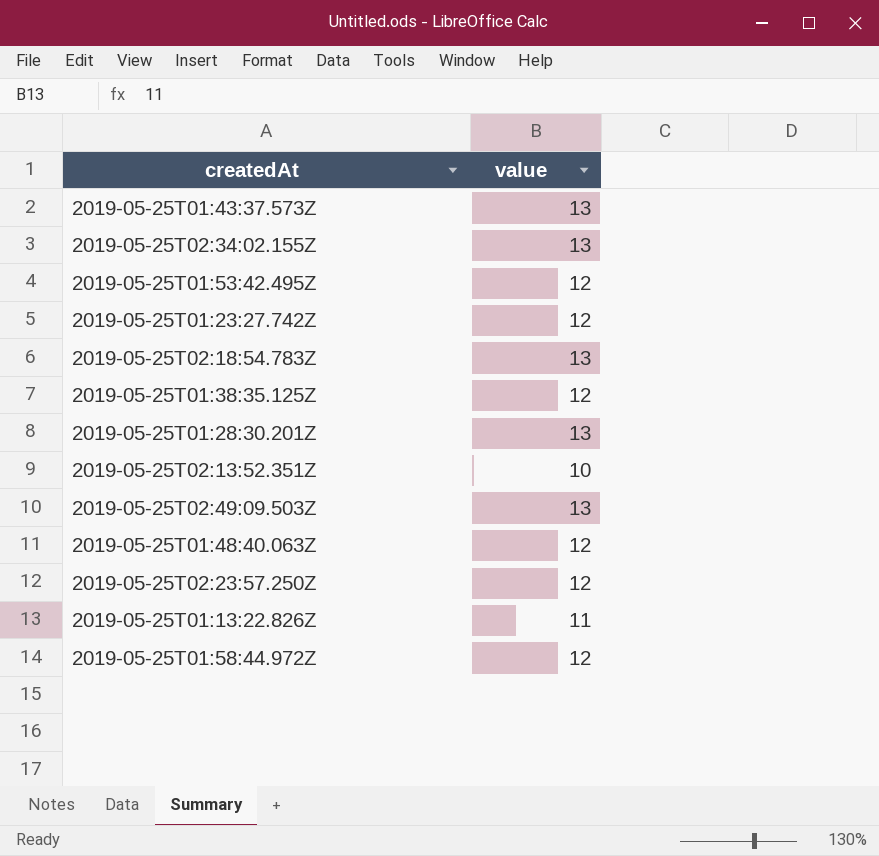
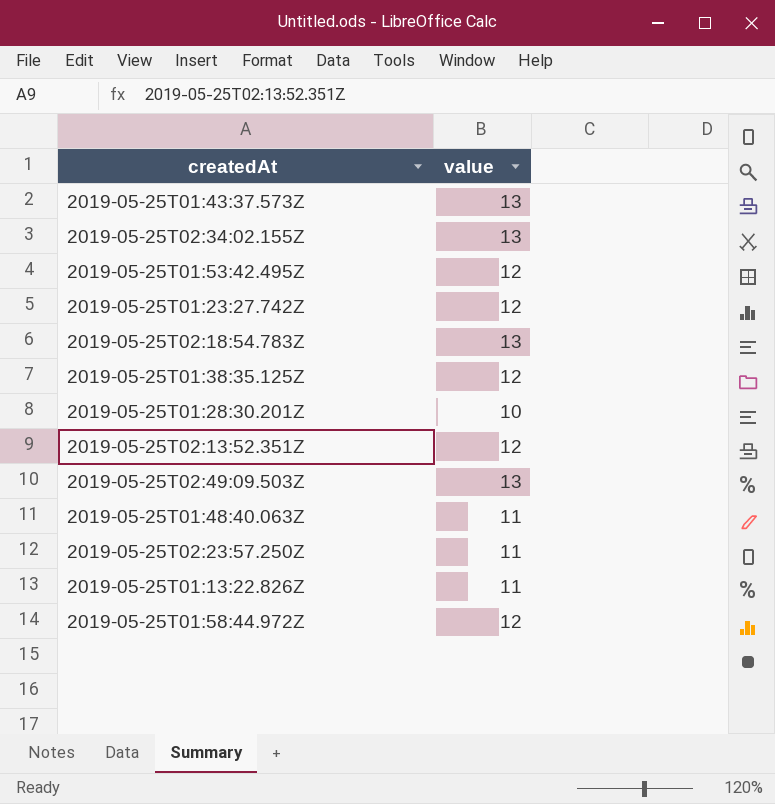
2019-05-25T01:28:30.201Z | value: 13 -> 10
2019-05-25T02:13:52.351Z | value: 10 -> 12
2019-05-25T01:48:40.063Z | value: 12 -> 11
2019-05-25T02:23:57.250Z | value: 12 -> 11

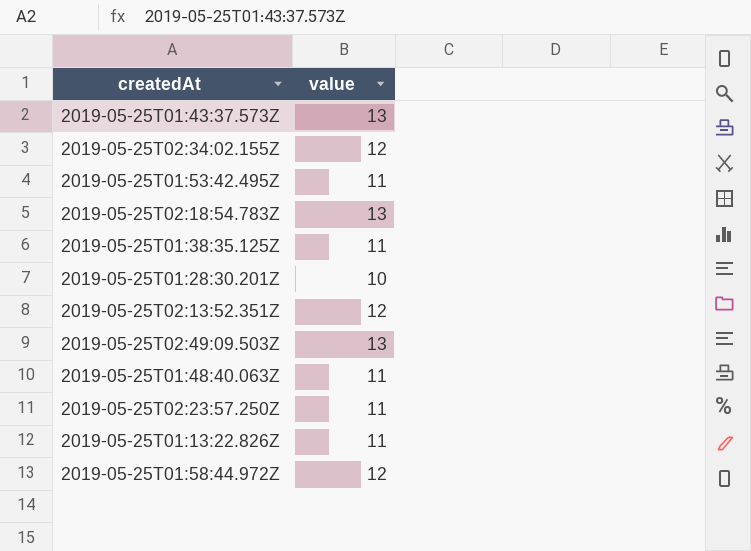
row 2019-05-25T01:23:27.742Z: 12 -> none
2019-05-25T02:34:02.155Z | value: 13 -> 12
2019-05-25T01:53:42.495Z | value: 12 -> 11
2019-05-25T01:38:35.125Z | value: 12 -> 11

